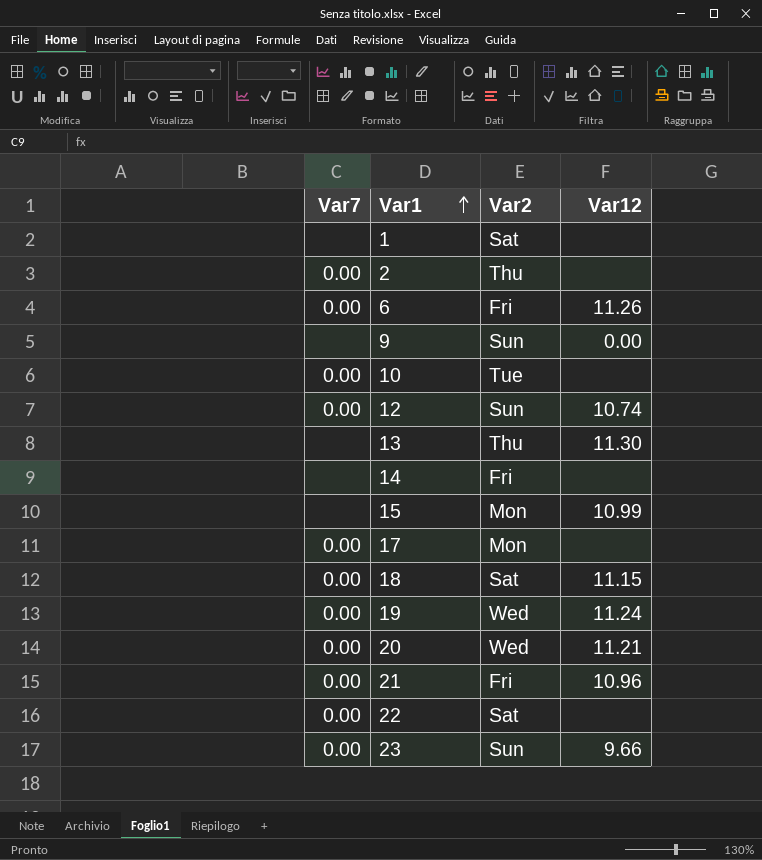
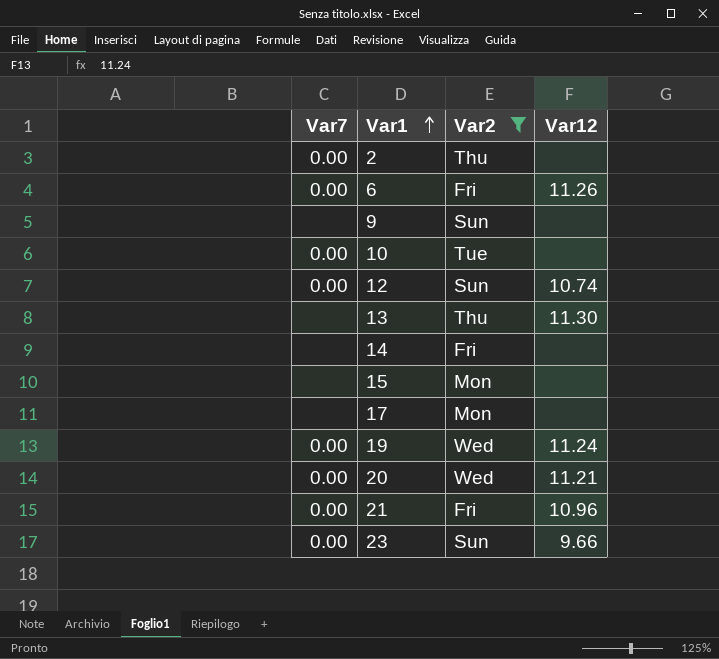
filter: none -> Var2 != Sat
9 | Var12: 0.00 -> none
15 | Var12: 10.99 -> none
17 | Var7: 0.00 -> none

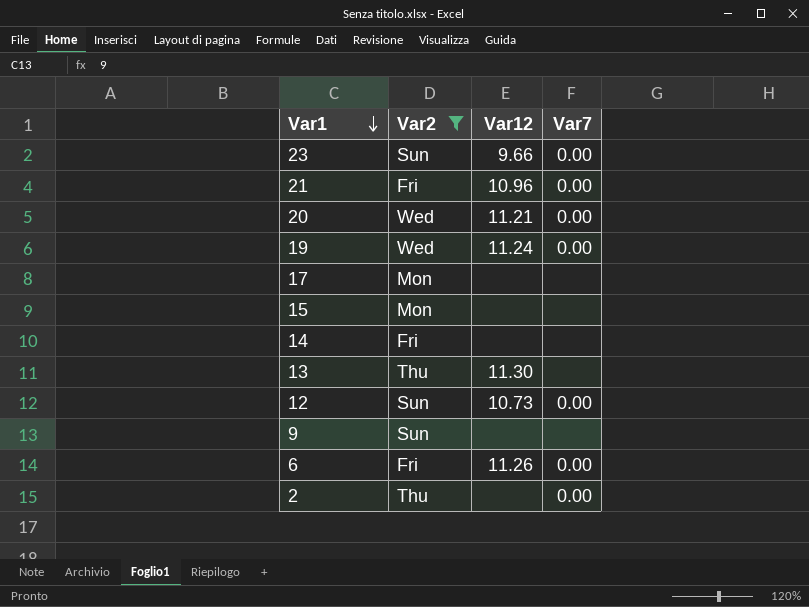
row order: Var1 ascending -> Var1 descending
column Var7 | position: 1 -> 4
row 10: 0.00 | Tue | none -> none
12 | Var12: 10.74 -> 10.73

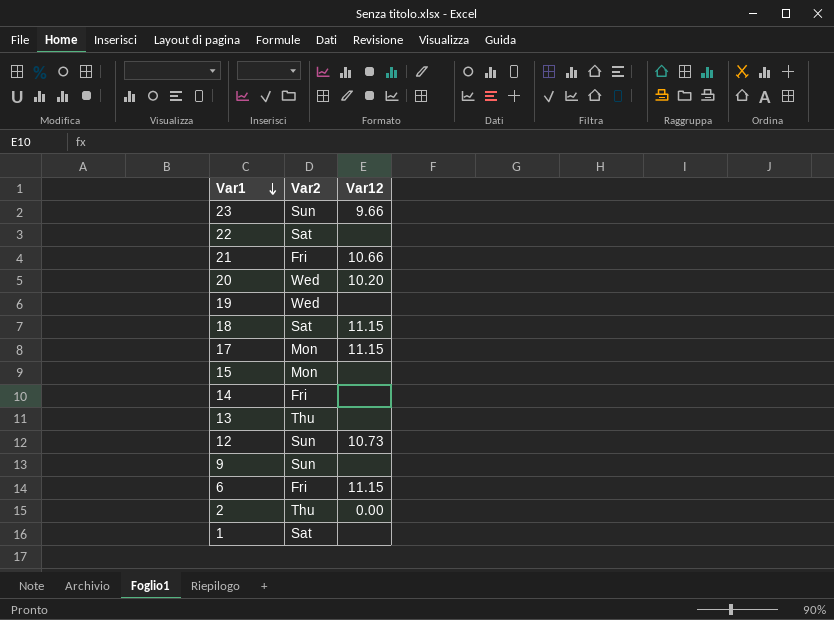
filter: Var2 != Sat -> none
column Var7 | position: 4 -> none
21 | Var12: 10.96 -> 10.66
20 | Var12: 11.21 -> 10.20
19 | Var12: 11.24 -> none
17 | Var12: none -> 11.15
13 | Var12: 11.30 -> none
6 | Var12: 11.26 -> 11.15
2 | Var12: none -> 0.00

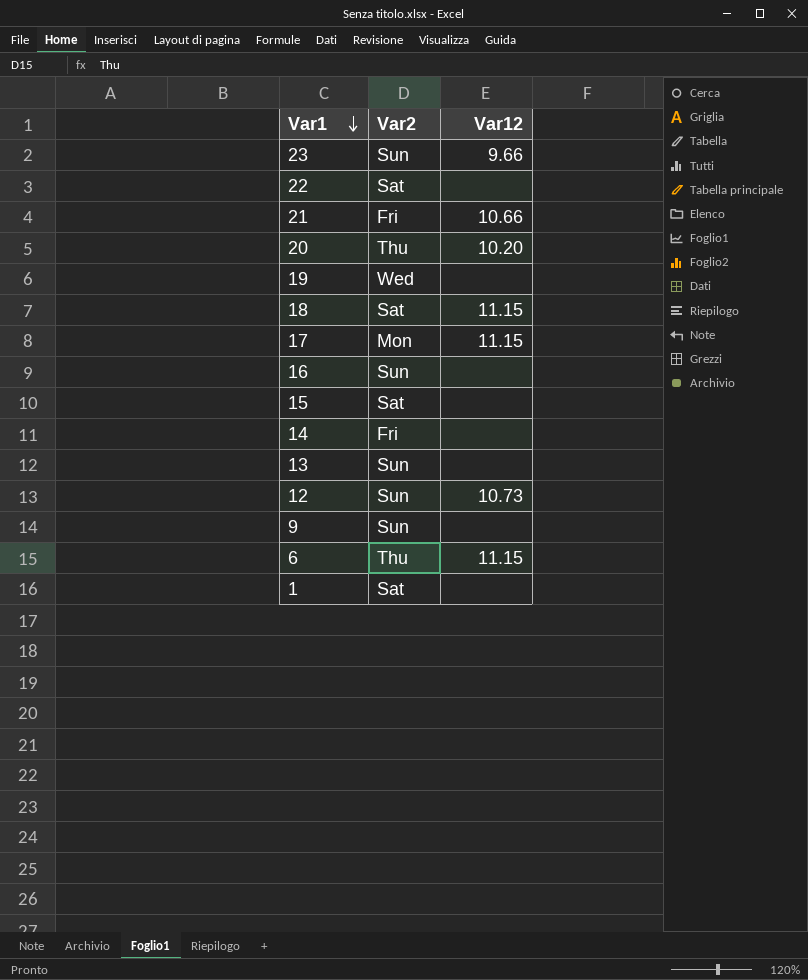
row 2: Thu | 0.00 -> none
20 | Var2: Wed -> Thu
row 16: none -> Sun | none
15 | Var2: Mon -> Sat
13 | Var2: Thu -> Sun
6 | Var2: Fri -> Thu

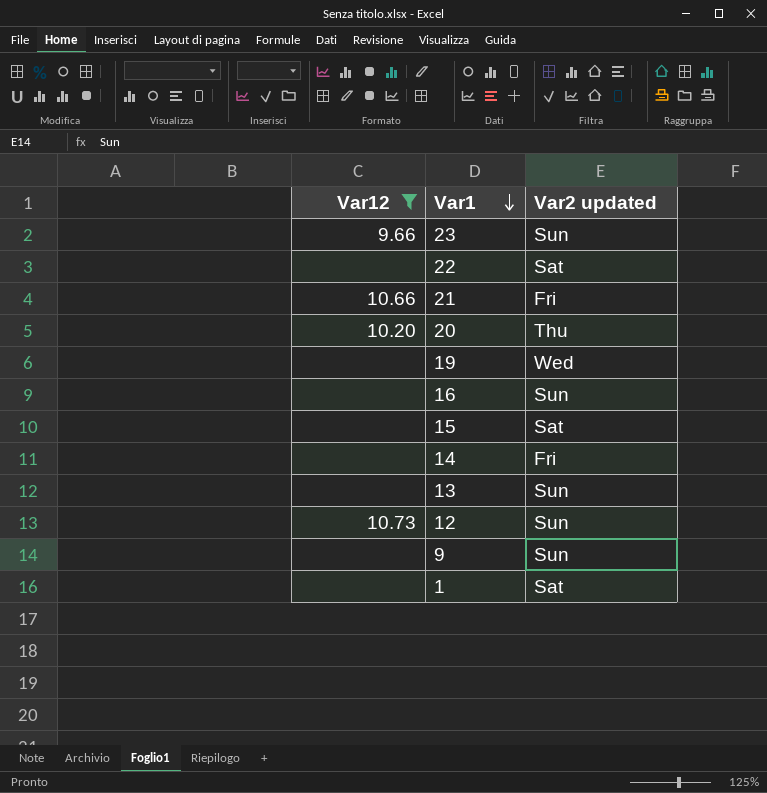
filter: none -> Var12 != 11.15
column Var12 | position: 3 -> 1
column name: Var2 -> Var2 updated

